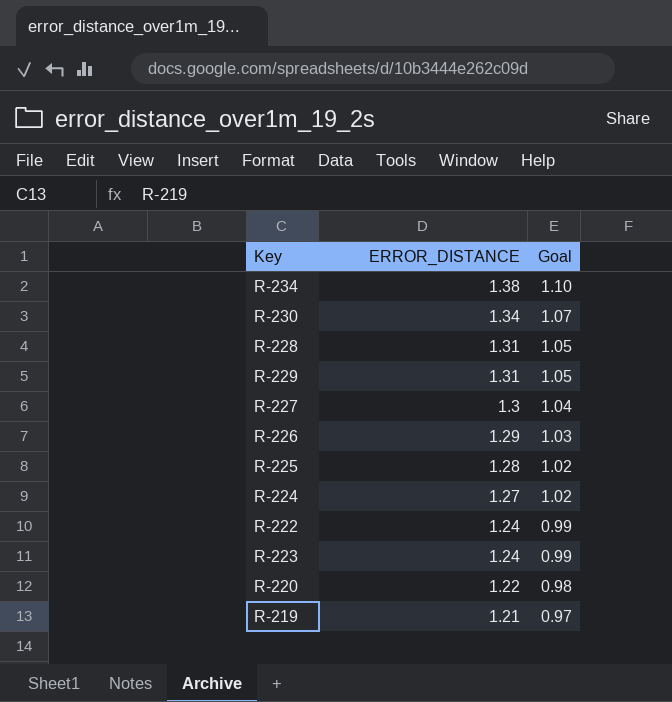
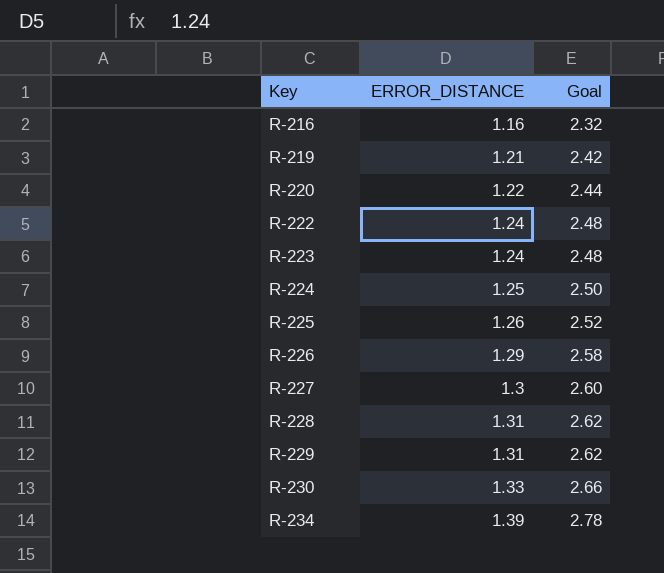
row order: ERROR_DISTANCE descending -> Key ascending
column Goal | formula: [ERROR_DISTANCE] * 0.8 -> [ERROR_DISTANCE] * 2
row R-216: none -> 1.16 | 2.32
R-224 | ERROR_DISTANCE: 1.27 -> 1.25
R-225 | ERROR_DISTANCE: 1.28 -> 1.26
R-230 | ERROR_DISTANCE: 1.34 -> 1.33
R-234 | ERROR_DISTANCE: 1.38 -> 1.39

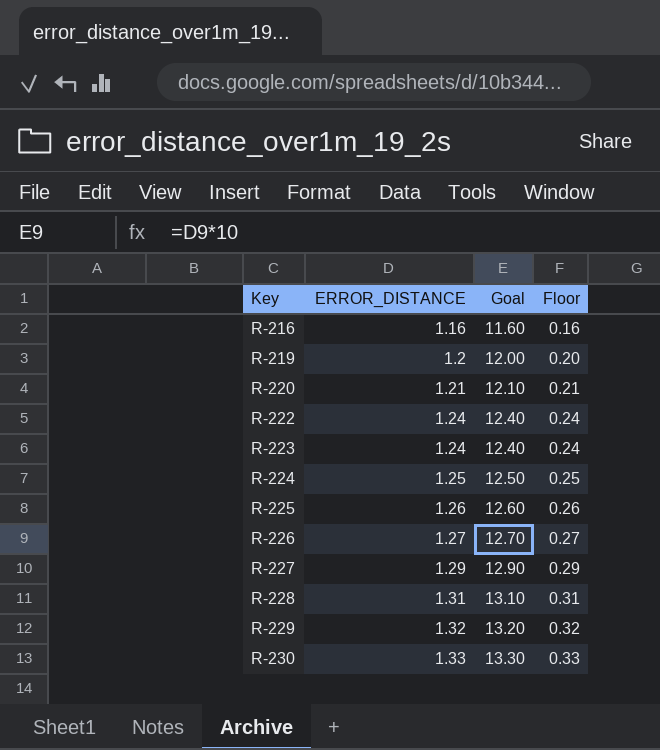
column Goal | formula: [ERROR_DISTANCE] * 2 -> [ERROR_DISTANCE] * 10
column Floor | formula: none -> [ERROR_DISTANCE] - 1
row R-234: 1.39 | 2.78 -> none
R-219 | ERROR_DISTANCE: 1.21 -> 1.2
R-220 | ERROR_DISTANCE: 1.22 -> 1.21
R-226 | ERROR_DISTANCE: 1.29 -> 1.27
R-227 | ERROR_DISTANCE: 1.3 -> 1.29
R-229 | ERROR_DISTANCE: 1.31 -> 1.32

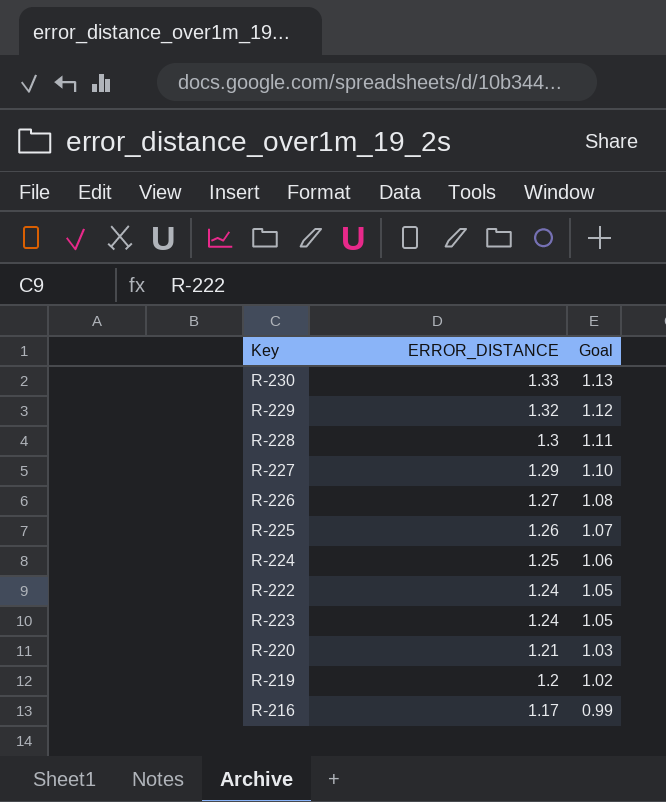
row order: Key ascending -> ERROR_DISTANCE descending
column Floor | formula: [ERROR_DISTANCE] - 1 -> none
column Goal | formula: [ERROR_DISTANCE] * 10 -> [ERROR_DISTANCE] * 0.85
R-228 | ERROR_DISTANCE: 1.31 -> 1.3
R-216 | ERROR_DISTANCE: 1.16 -> 1.17

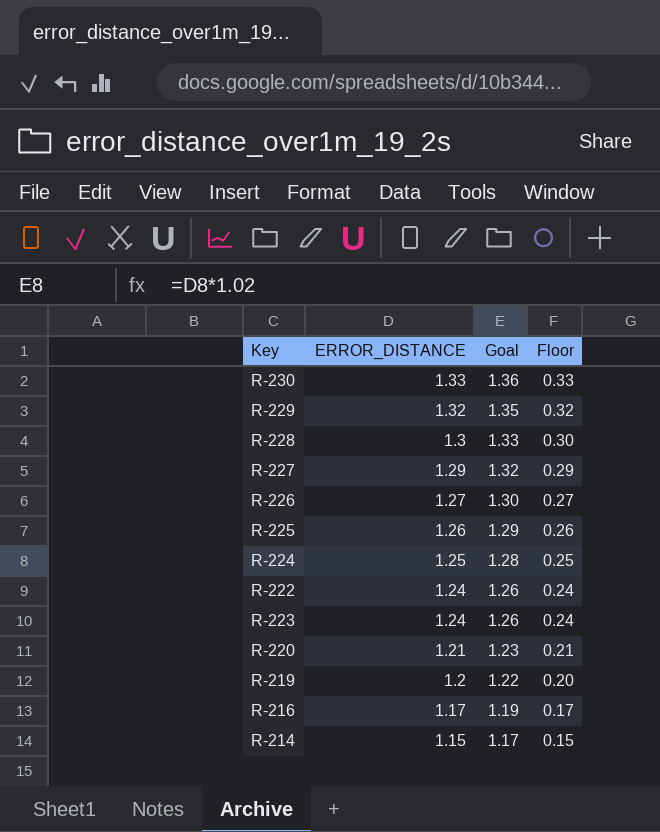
column Goal | formula: [ERROR_DISTANCE] * 0.85 -> [ERROR_DISTANCE] * 1.02
column Floor | formula: none -> [ERROR_DISTANCE] - 1
row R-214: none -> 1.15 | 1.17 | 0.15

